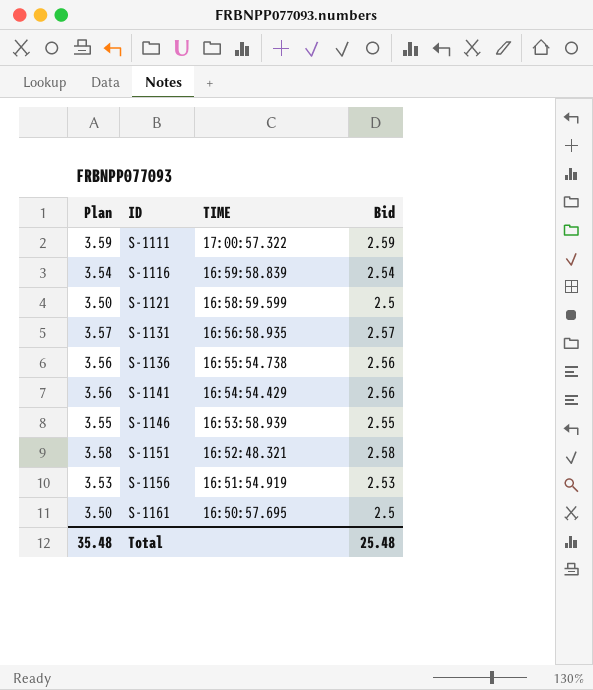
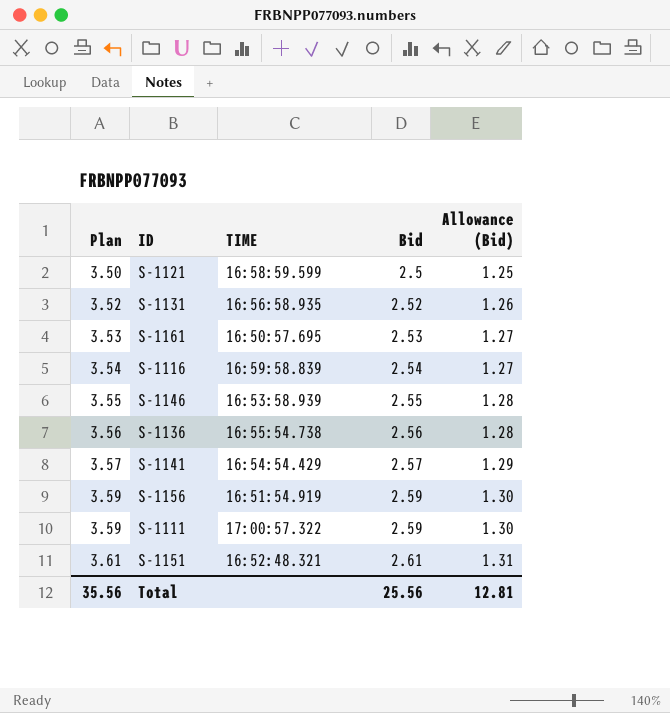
row order: ID ascending -> Plan ascending
column Allowance (Bid) | formula: none -> [Bid] * 0.5
S-1131 | Plan: 3.57 -> 3.52
S-1131 | Bid: 2.57 -> 2.52
S-1161 | Plan: 3.50 -> 3.53
S-1161 | Bid: 2.5 -> 2.53
S-1141 | Plan: 3.56 -> 3.57
S-1141 | Bid: 2.56 -> 2.57
S-1156 | Plan: 3.53 -> 3.59
S-1156 | Bid: 2.53 -> 2.59
S-1151 | Plan: 3.58 -> 3.61
S-1151 | Bid: 2.58 -> 2.61
Total | Plan: 35.48 -> 35.56
Total | Bid: 25.48 -> 25.56

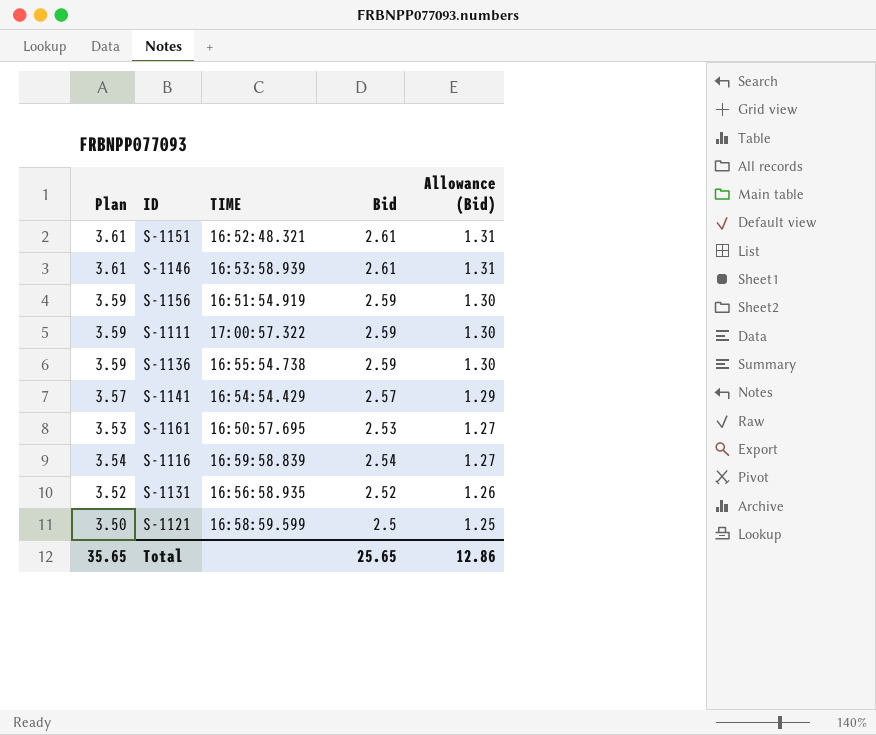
row order: Plan ascending -> Allowance (Bid) descending
S-1146 | Plan: 3.55 -> 3.61
S-1146 | Bid: 2.55 -> 2.61
S-1146 | Allowance (Bid): 1.28 -> 1.31
S-1136 | Plan: 3.56 -> 3.59
S-1136 | Bid: 2.56 -> 2.59
S-1136 | Allowance (Bid): 1.28 -> 1.30
Total | Plan: 35.56 -> 35.65
Total | Bid: 25.56 -> 25.65
Total | Allowance (Bid): 12.81 -> 12.86

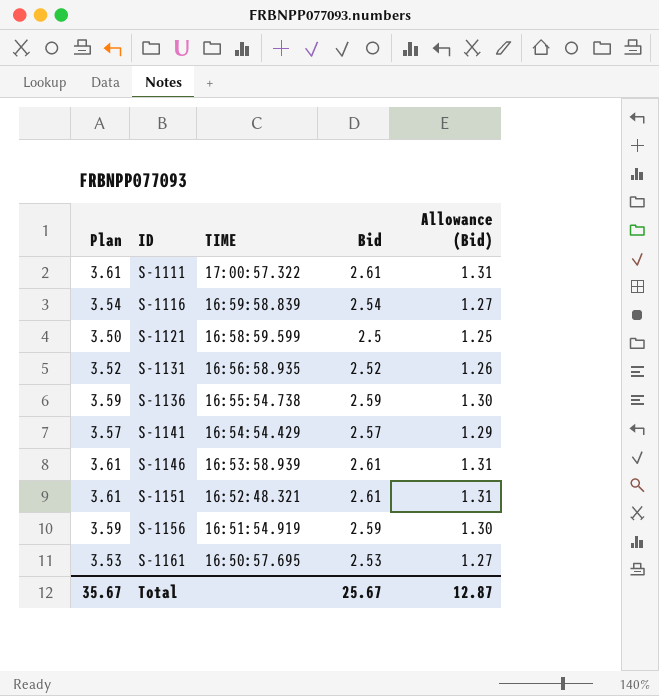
row order: Allowance (Bid) descending -> ID ascending
S-1111 | Plan: 3.59 -> 3.61
S-1111 | Bid: 2.59 -> 2.61
S-1111 | Allowance (Bid): 1.30 -> 1.31
Total | Plan: 35.65 -> 35.67
Total | Bid: 25.65 -> 25.67
Total | Allowance (Bid): 12.86 -> 12.87

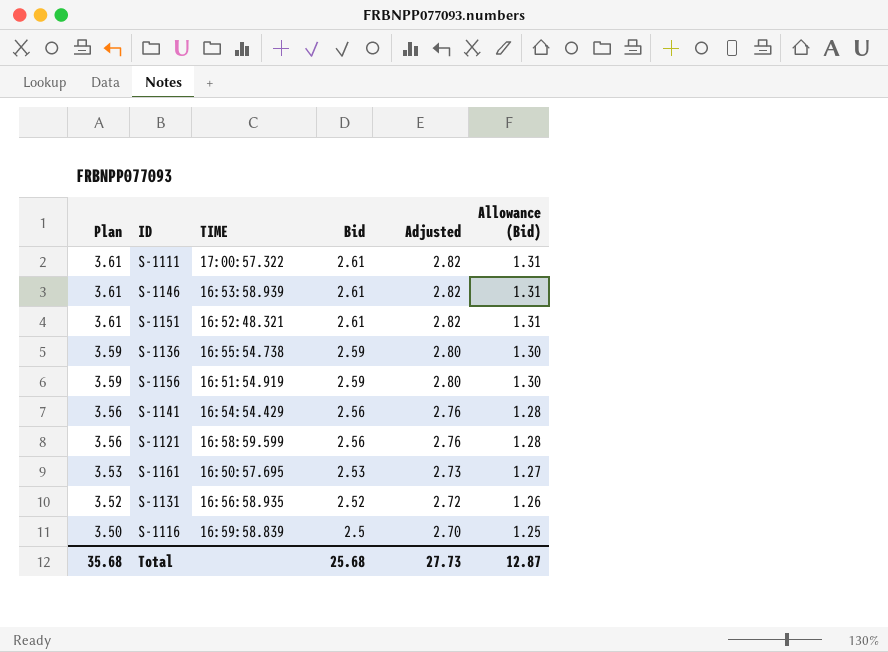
row order: ID ascending -> Plan descending
column Adjusted | formula: none -> [Bid] * 1.08
S-1141 | Plan: 3.57 -> 3.56
S-1141 | Bid: 2.57 -> 2.56
S-1141 | Allowance (Bid): 1.29 -> 1.28
S-1121 | Plan: 3.50 -> 3.56
S-1121 | Bid: 2.5 -> 2.56
S-1121 | Allowance (Bid): 1.25 -> 1.28
S-1116 | Plan: 3.54 -> 3.50
S-1116 | Bid: 2.54 -> 2.5
S-1116 | Allowance (Bid): 1.27 -> 1.25
Total | Plan: 35.67 -> 35.68
Total | Bid: 25.67 -> 25.68

